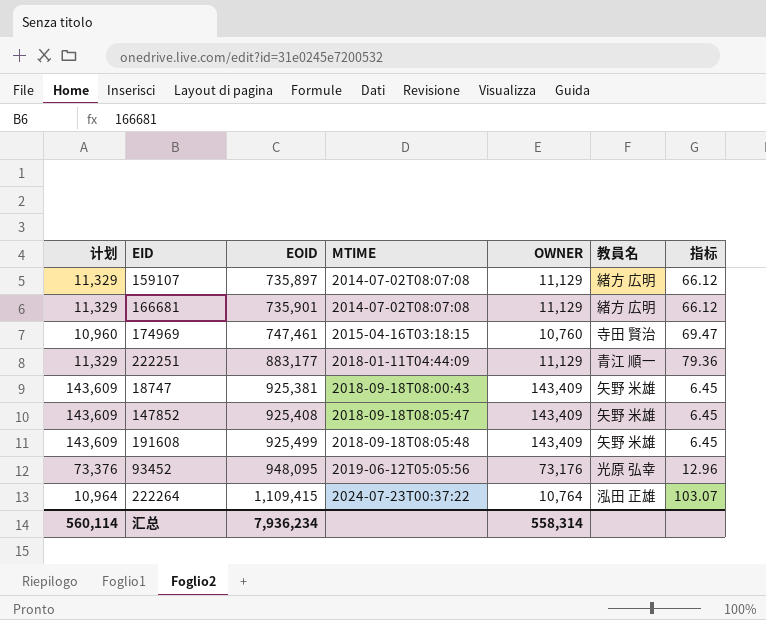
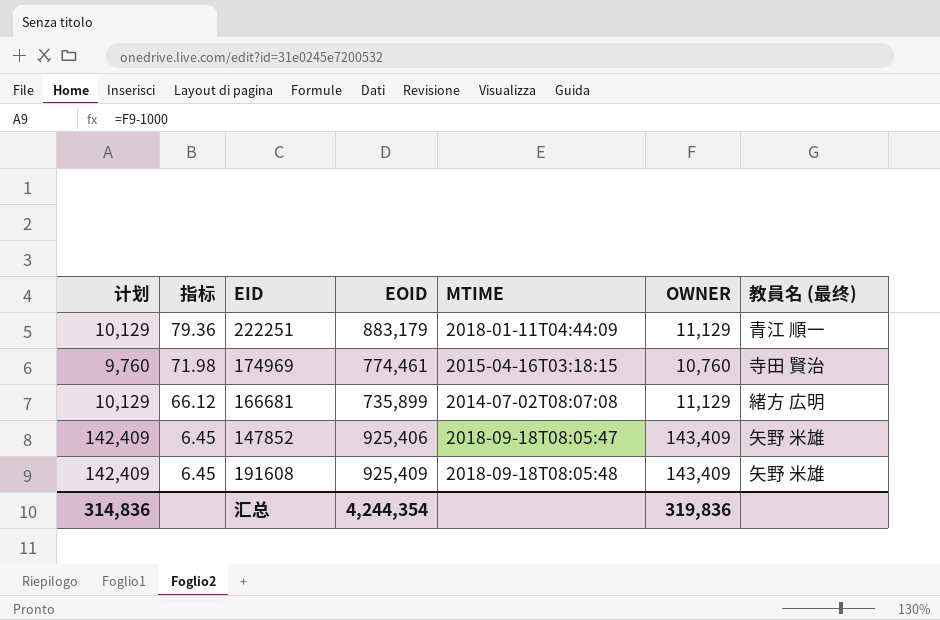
row order: EOID ascending -> 指标 descending
column 计划 | formula: [OWNER] + 200 -> [OWNER] - 1000
column 指标 | position: 7 -> 2
column name: 教員名 -> 教員名 (最终)
row 159107: 11,329 | 735,897 | 2014-07-02T08:07:08 | 11,129 | 緒方 広明 | 66.12 -> none
row 18747: 143,609 | 925,381 | 2018-09-18T08:00:43 | 143,409 | 矢野 米雄 | 6.45 -> none
row 93452: 73,376 | 948,095 | 2019-06-12T05:05:56 | 73,176 | 光原 弘幸 | 12.96 -> none
row 222264: 10,964 | 1,109,415 | 2024-07-23T00:37:22 | 10,764 | 泓田 正雄 | 103.07 -> none
222251 | EOID: 883,177 -> 883,179
174969 | 指标: 69.47 -> 71.98
174969 | EOID: 747,461 -> 774,461
166681 | EOID: 735,901 -> 735,899
147852 | EOID: 925,408 -> 925,406
191608 | EOID: 925,499 -> 925,409
汇总 | 计划: 560,114 -> 314,836
汇总 | EOID: 7,936,234 -> 4,244,354
汇总 | OWNER: 558,314 -> 319,836

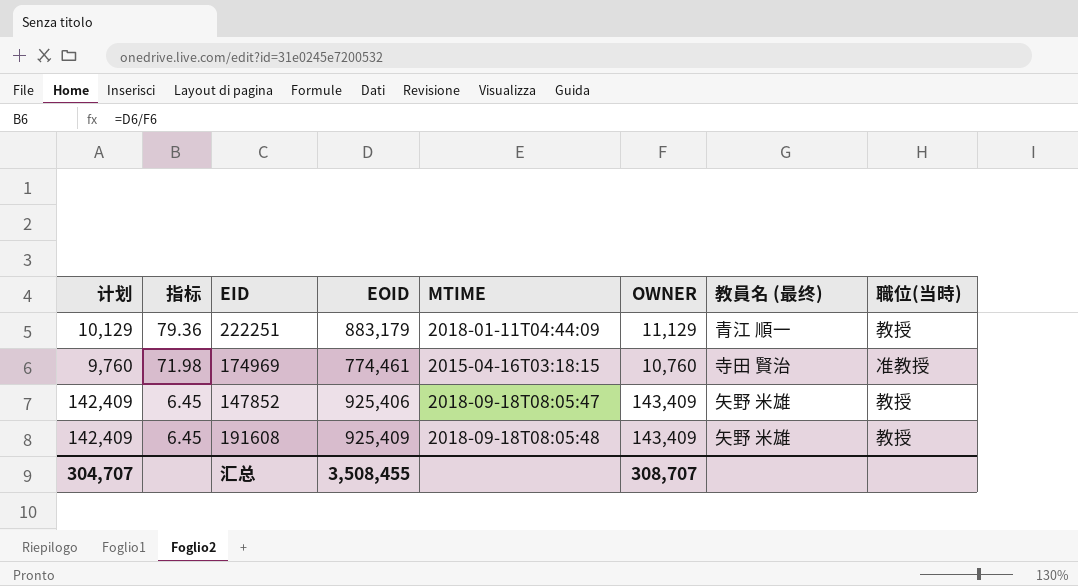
column 職位(当時) | position: none -> 8
row 166681: 10,129 | 66.12 | 735,899 | 2014-07-02T08:07:08 | 11,129 | 緒方 広明 -> none
汇总 | 计划: 314,836 -> 304,707
汇总 | EOID: 4,244,354 -> 3,508,455
汇总 | OWNER: 319,836 -> 308,707

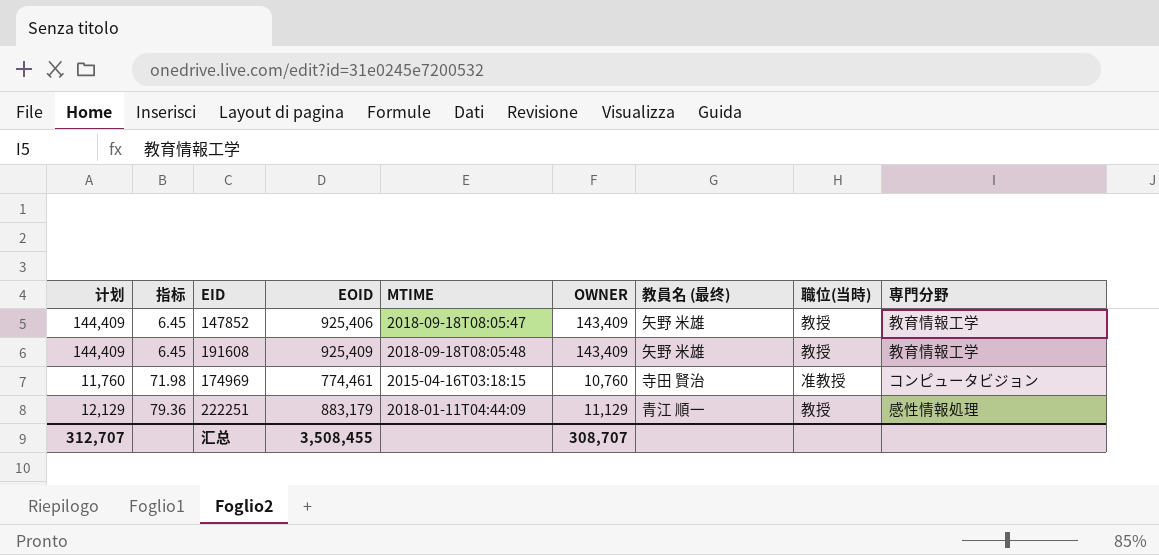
row order: 指标 descending -> 指标 ascending
column 计划 | formula: [OWNER] - 1000 -> [OWNER] + 1000
column 専門分野 | position: none -> 9
汇总 | 计划: 304,707 -> 312,707

